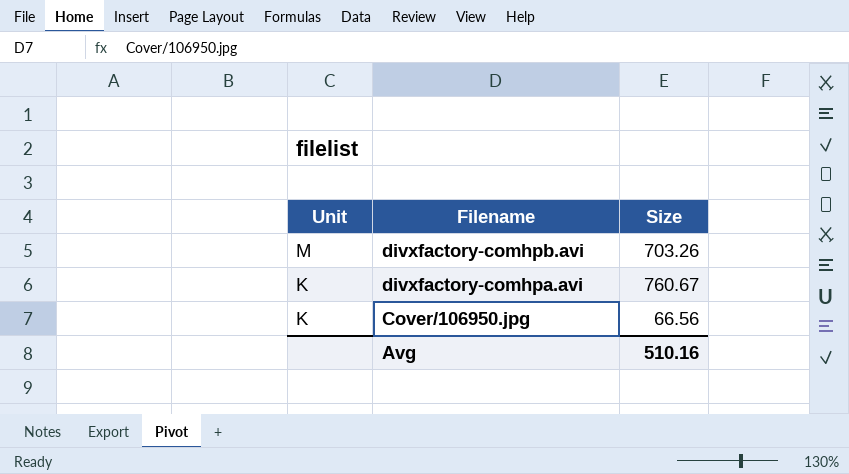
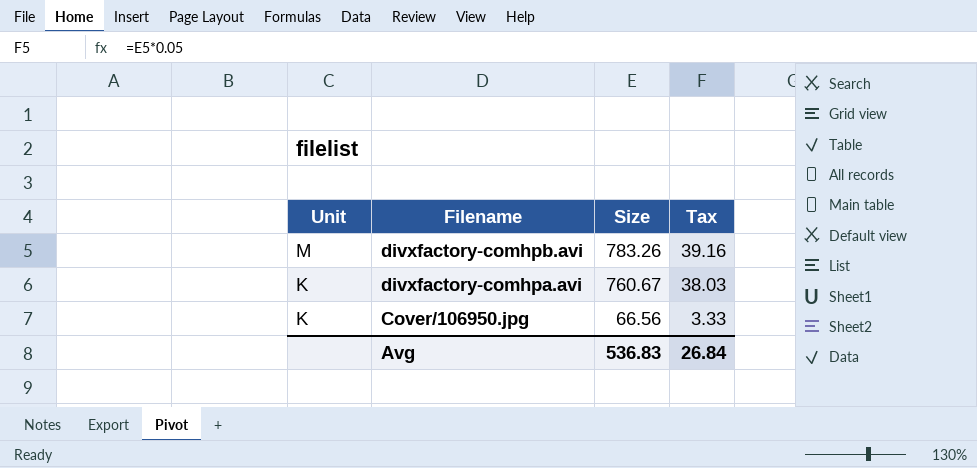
column Tax | formula: none -> [Size] * 0.05
divxfactory-comhpb.avi | Size: 703.26 -> 783.26
Avg | Size: 510.16 -> 536.83

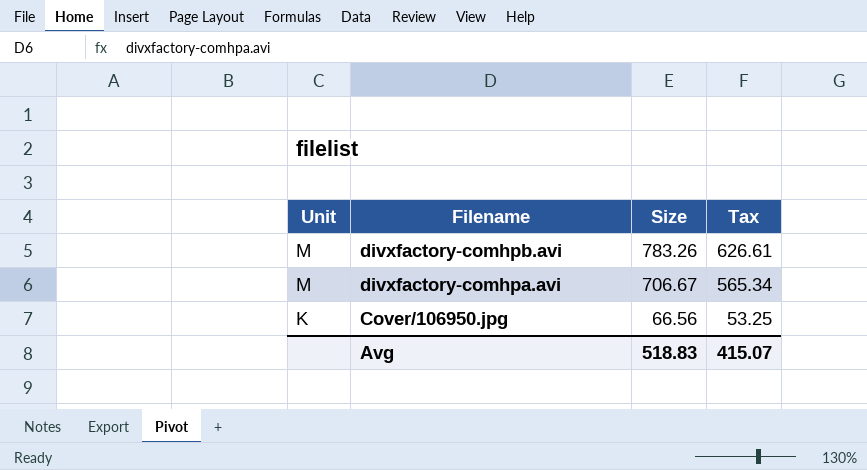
column Tax | formula: [Size] * 0.05 -> [Size] * 0.8
divxfactory-comhpa.avi | Unit: K -> M
divxfactory-comhpa.avi | Size: 760.67 -> 706.67
Avg | Size: 536.83 -> 518.83
Avg | Tax: 26.84 -> 415.07

